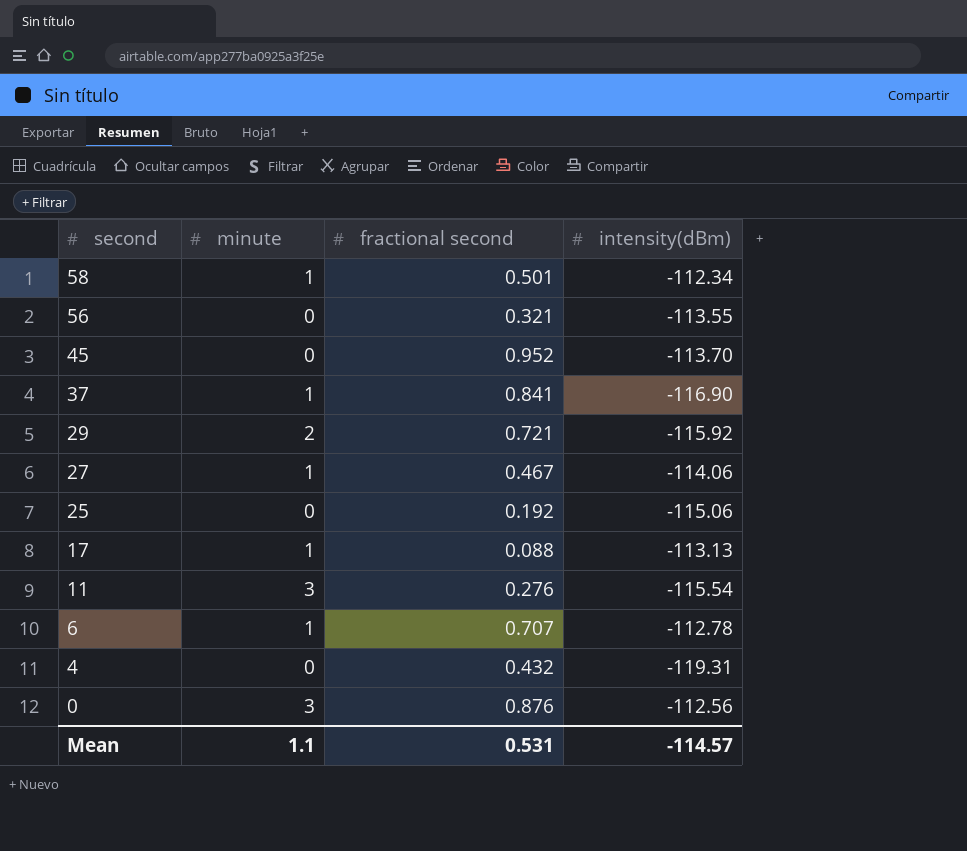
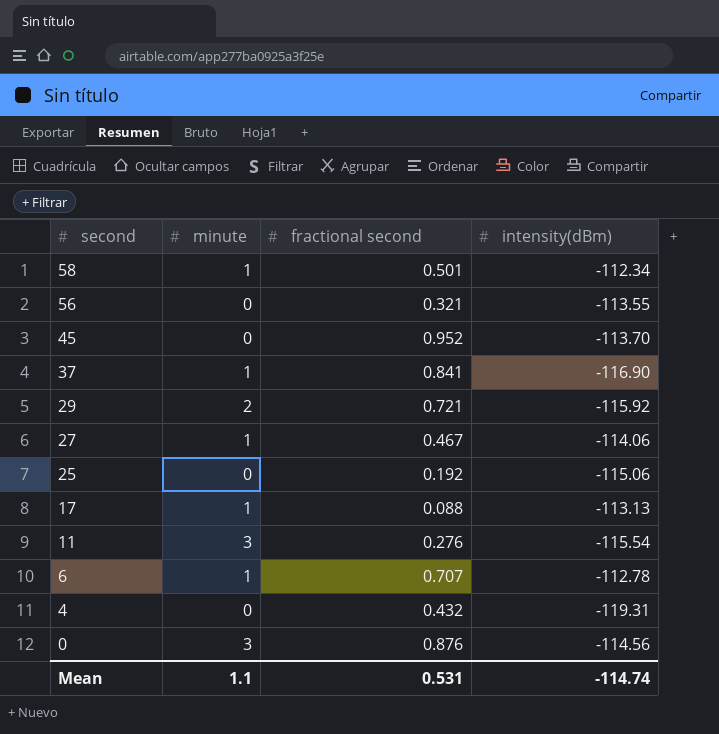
0 | intensity(dBm): -112.56 -> -114.56
Mean | intensity(dBm): -114.57 -> -114.74

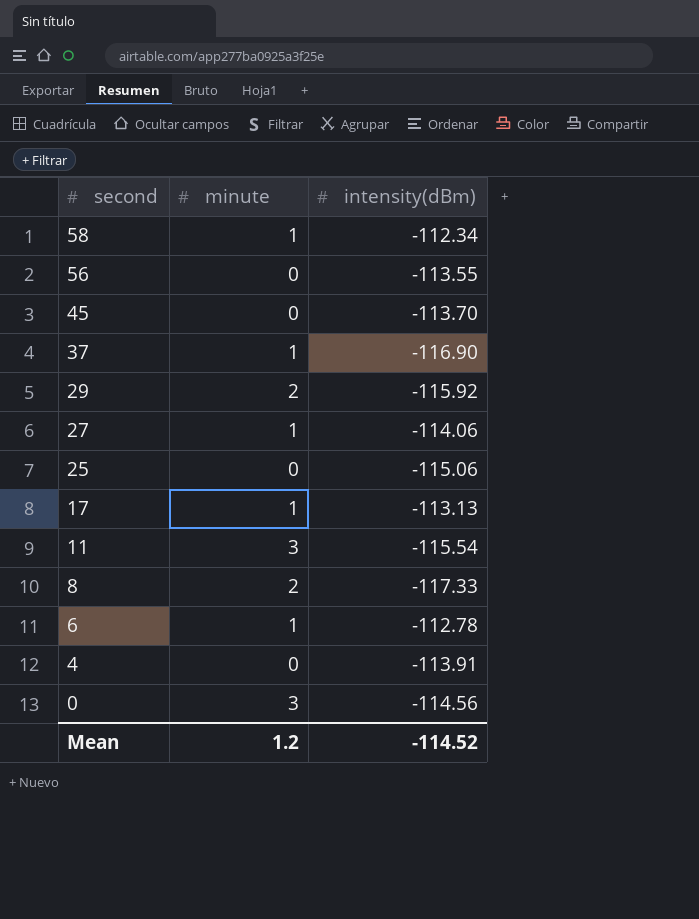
column fractional second | position: 3 -> none
row 8: none -> 2 | -117.33
4 | intensity(dBm): -119.31 -> -113.91
Mean | minute: 1.1 -> 1.2
Mean | intensity(dBm): -114.74 -> -114.52

